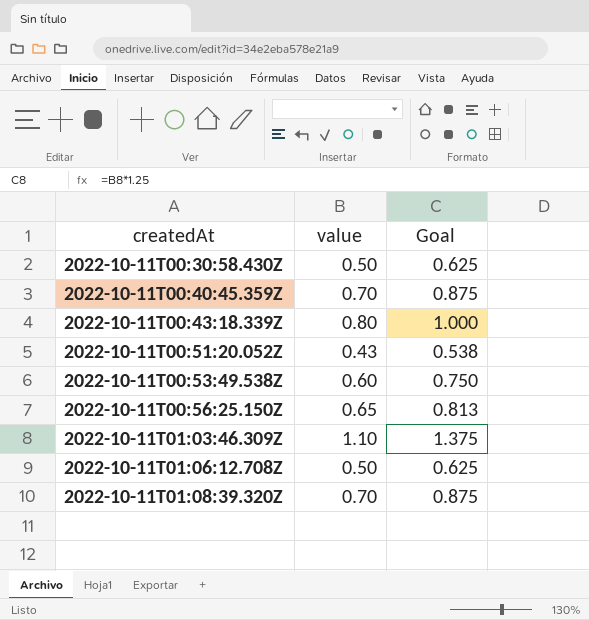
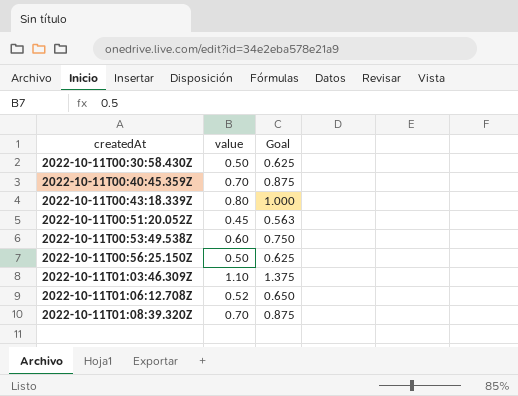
2022-10-11T00:51:20.052Z | value: 0.43 -> 0.45
2022-10-11T00:51:20.052Z | Goal: 0.538 -> 0.563
2022-10-11T00:56:25.150Z | value: 0.65 -> 0.50
2022-10-11T00:56:25.150Z | Goal: 0.813 -> 0.625
2022-10-11T01:06:12.708Z | value: 0.50 -> 0.52
2022-10-11T01:06:12.708Z | Goal: 0.625 -> 0.650

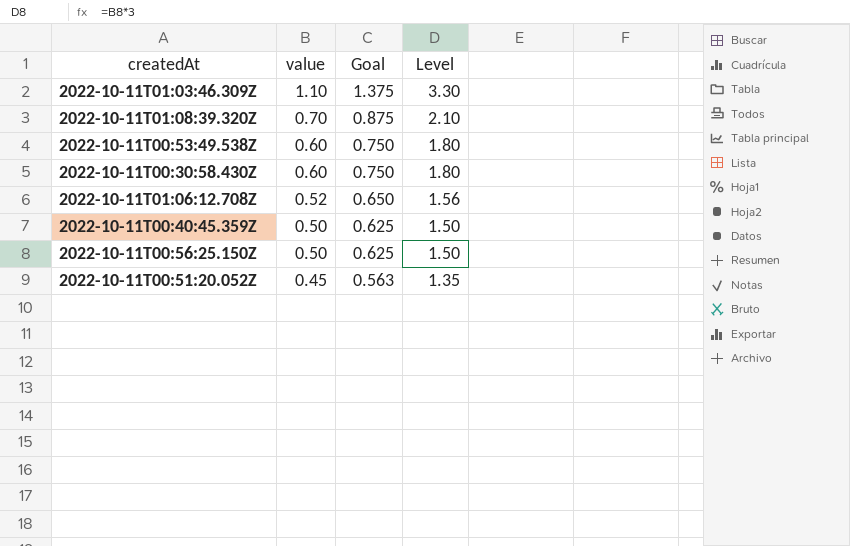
row order: createdAt ascending -> value descending
column Level | formula: none -> [value] * 3
row 2022-10-11T00:43:18.339Z: 0.80 | 1.000 -> none
2022-10-11T00:30:58.430Z | value: 0.50 -> 0.60
2022-10-11T00:30:58.430Z | Goal: 0.625 -> 0.750
2022-10-11T00:40:45.359Z | value: 0.70 -> 0.50
2022-10-11T00:40:45.359Z | Goal: 0.875 -> 0.625

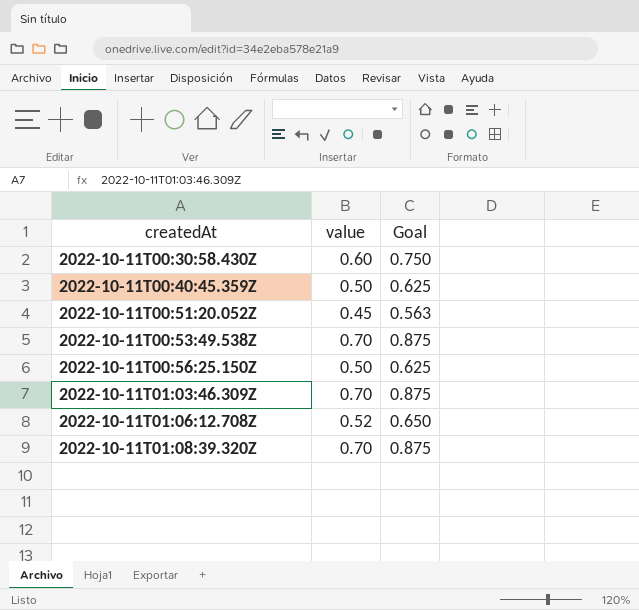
row order: value descending -> createdAt ascending
column Level | formula: [value] * 3 -> none
2022-10-11T00:53:49.538Z | value: 0.60 -> 0.70
2022-10-11T00:53:49.538Z | Goal: 0.750 -> 0.875
2022-10-11T01:03:46.309Z | value: 1.10 -> 0.70
2022-10-11T01:03:46.309Z | Goal: 1.375 -> 0.875

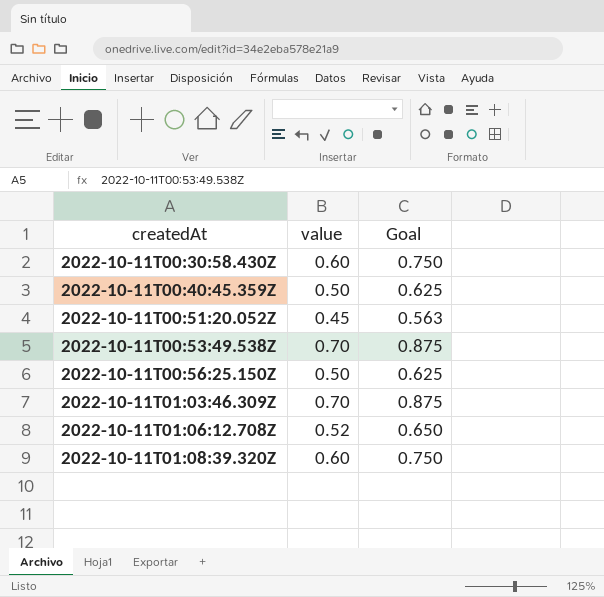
2022-10-11T01:08:39.320Z | value: 0.70 -> 0.60
2022-10-11T01:08:39.320Z | Goal: 0.875 -> 0.750

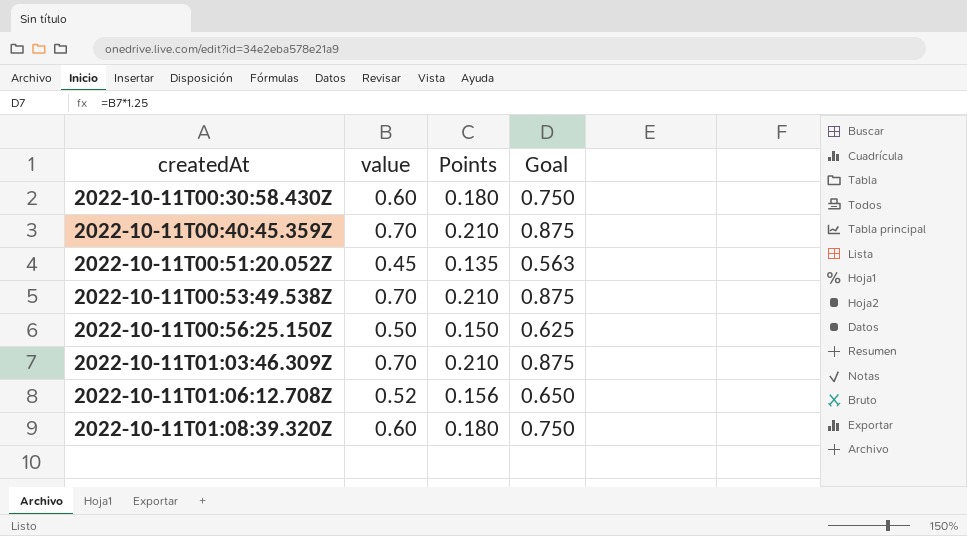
column Points | formula: none -> [value] * 0.3
2022-10-11T00:40:45.359Z | value: 0.50 -> 0.70
2022-10-11T00:40:45.359Z | Goal: 0.625 -> 0.875

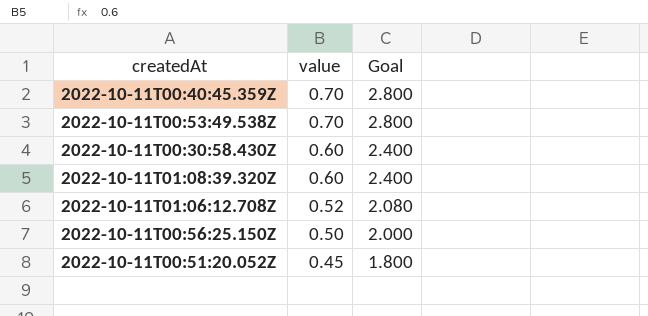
row order: createdAt ascending -> value descending
column Points | formula: [value] * 0.3 -> none
column Goal | formula: [value] * 1.25 -> [value] * 4
row 2022-10-11T01:03:46.309Z: 0.70 | 0.210 | 0.875 -> none

